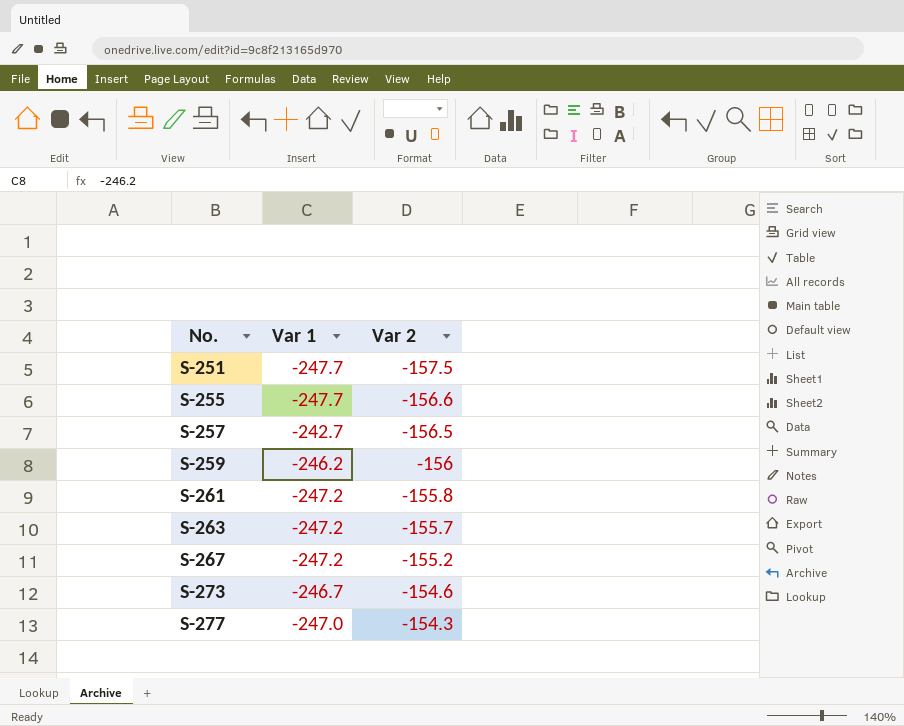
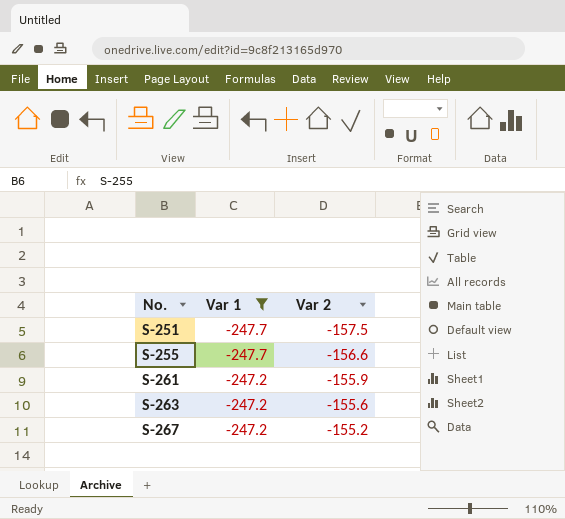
filter: none -> Var 1 <= -247.2
S-261 | Var 2: -155.8 -> -155.9
S-263 | Var 2: -155.7 -> -155.6

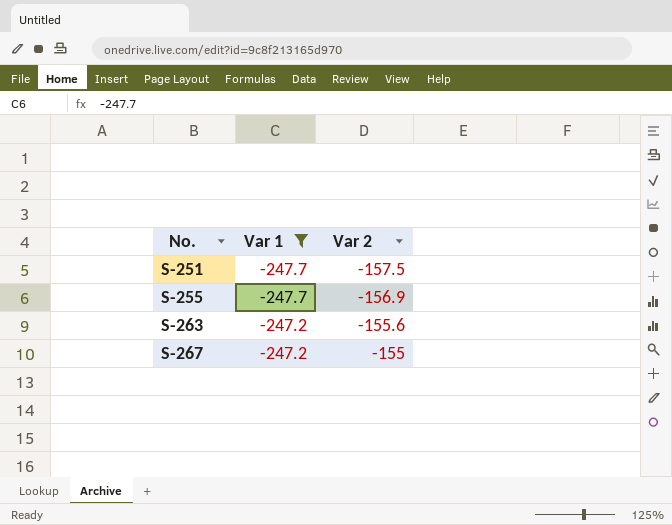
row S-261: -247.2 | -155.9 -> none
S-255 | Var 2: -156.6 -> -156.9
S-267 | Var 2: -155.2 -> -155

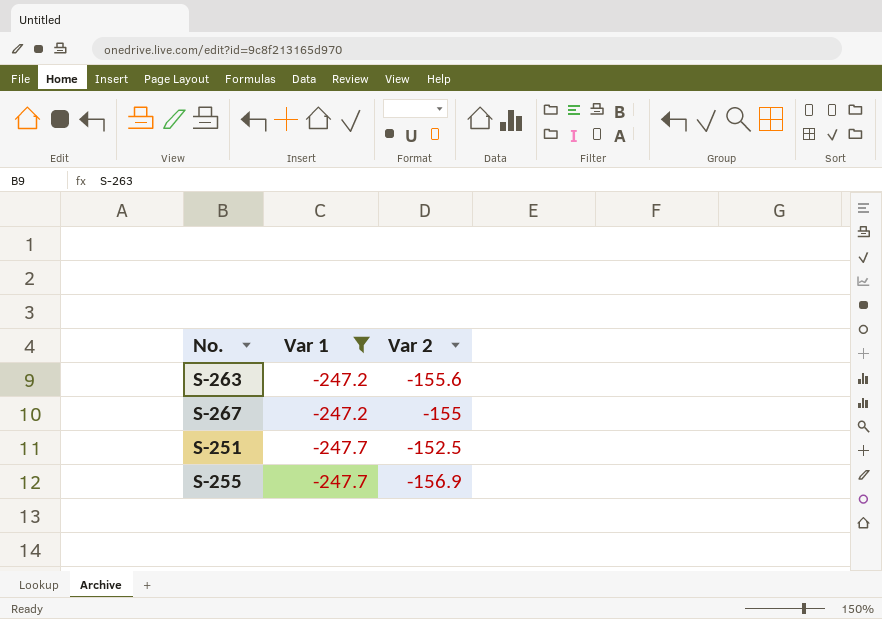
row order: No. ascending -> Var 1 descending
S-251 | Var 2: -157.5 -> -152.5

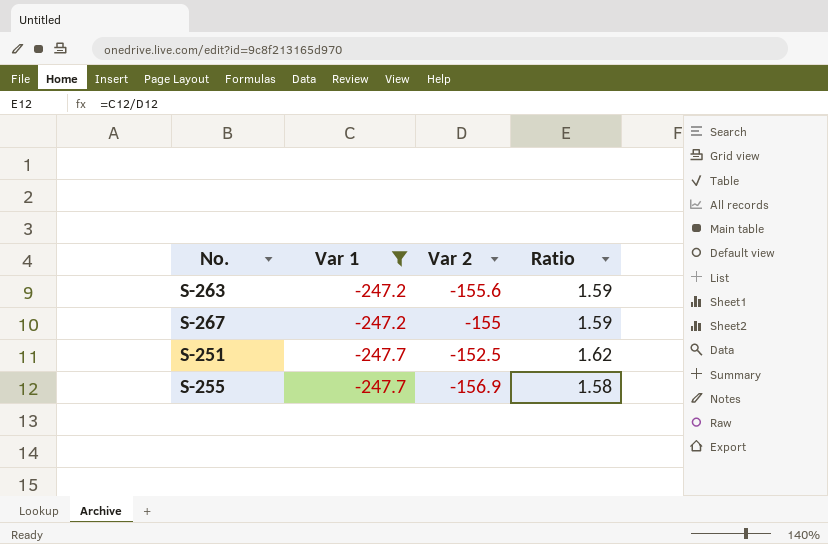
column Ratio | formula: none -> [Var 1] / [Var 2]

